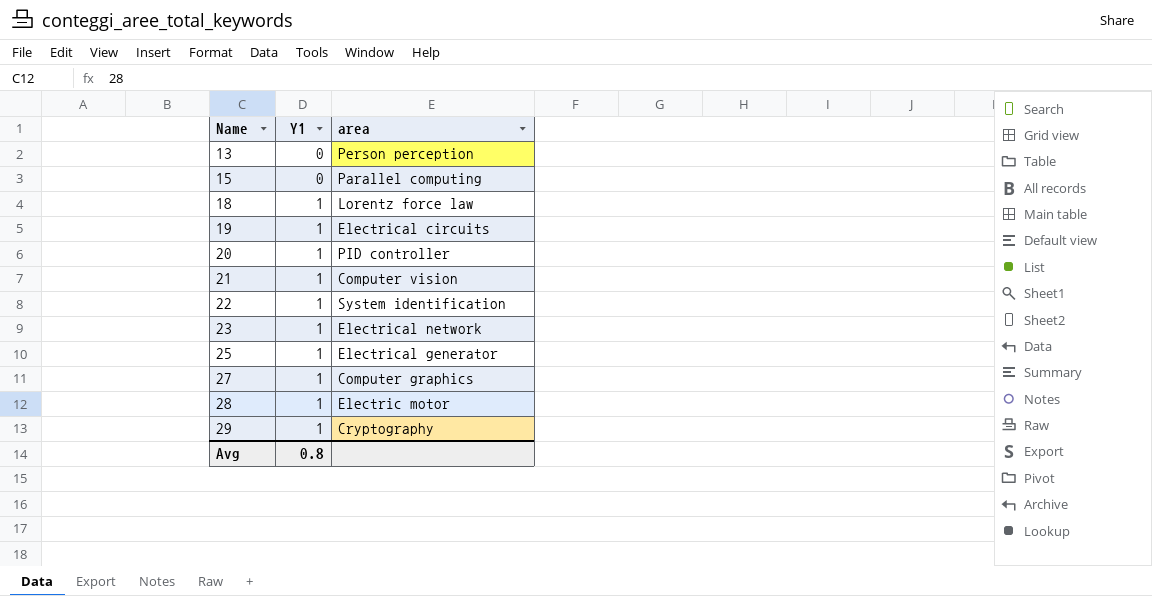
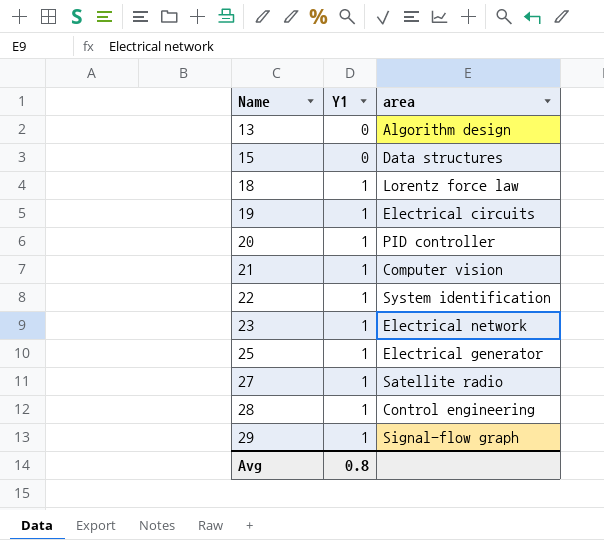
13 | area: Person perception -> Algorithm design
15 | area: Parallel computing -> Data structures
27 | area: Computer graphics -> Satellite radio
28 | area: Electric motor -> Control engineering
29 | area: Cryptography -> Signal-flow graph

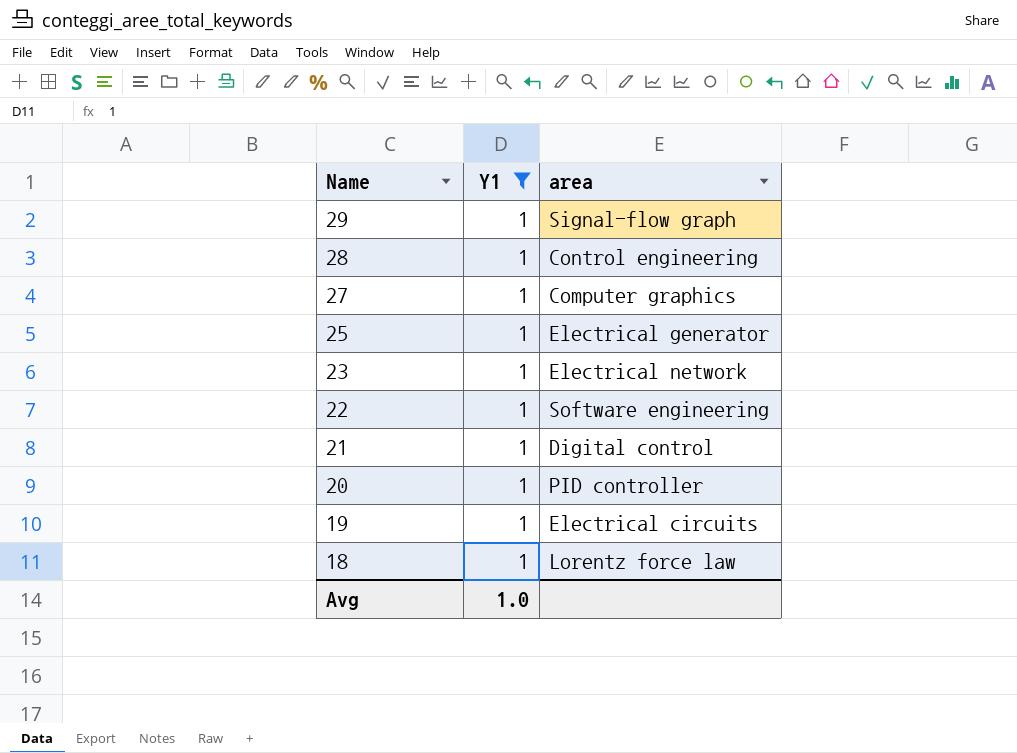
filter: none -> Y1 = 1
row order: Name ascending -> Name descending
27 | area: Satellite radio -> Computer graphics
22 | area: System identification -> Software engineering
21 | area: Computer vision -> Digital control
Avg | Y1: 0.8 -> 1.0

